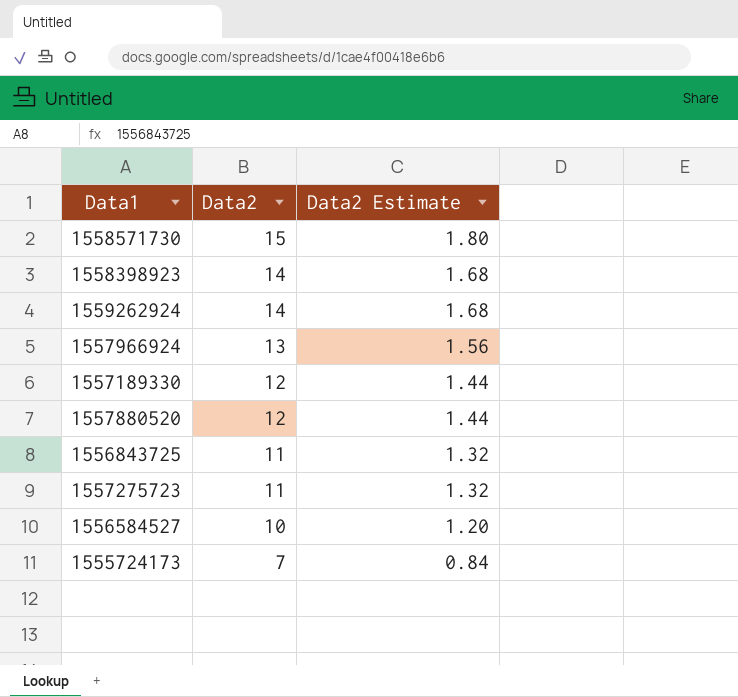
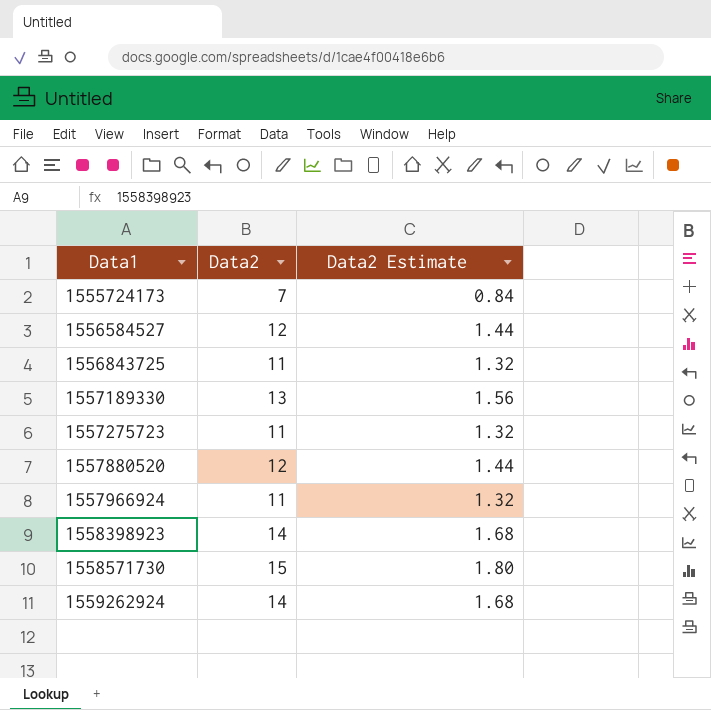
row order: Data2 descending -> Data1 ascending
1556584527 | Data2: 10 -> 12
1556584527 | Data2 Estimate: 1.20 -> 1.44
1557189330 | Data2: 12 -> 13
1557189330 | Data2 Estimate: 1.44 -> 1.56
1557966924 | Data2: 13 -> 11
1557966924 | Data2 Estimate: 1.56 -> 1.32

